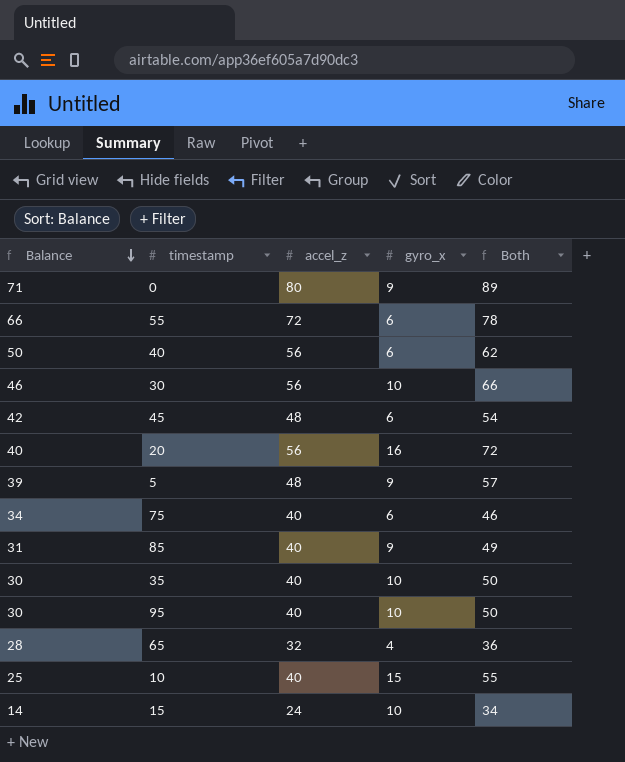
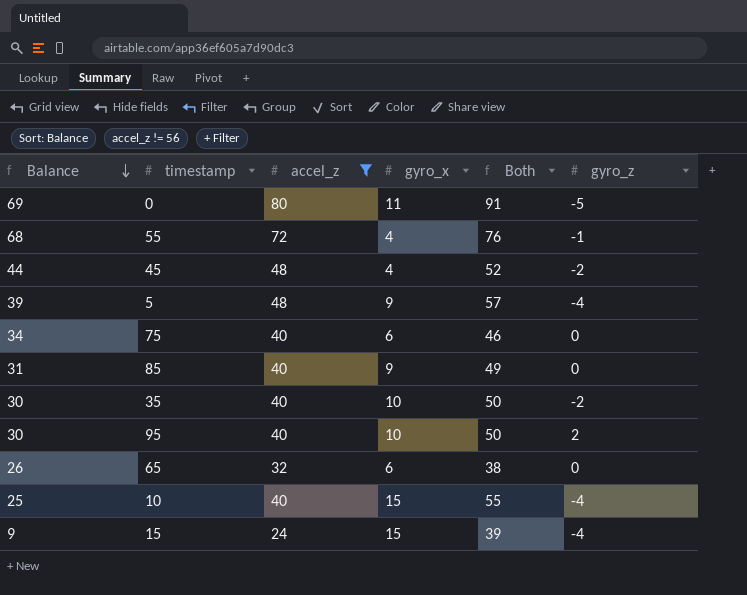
filter: none -> accel_z != 56
column gyro_z | position: none -> 6
0 | Balance: 71 -> 69
0 | gyro_x: 9 -> 11
0 | Both: 89 -> 91
55 | Balance: 66 -> 68
55 | gyro_x: 6 -> 4
55 | Both: 78 -> 76
45 | Balance: 42 -> 44
45 | gyro_x: 6 -> 4
45 | Both: 54 -> 52
65 | Balance: 28 -> 26
65 | gyro_x: 4 -> 6
65 | Both: 36 -> 38
15 | Balance: 14 -> 9
15 | gyro_x: 10 -> 15
15 | Both: 34 -> 39

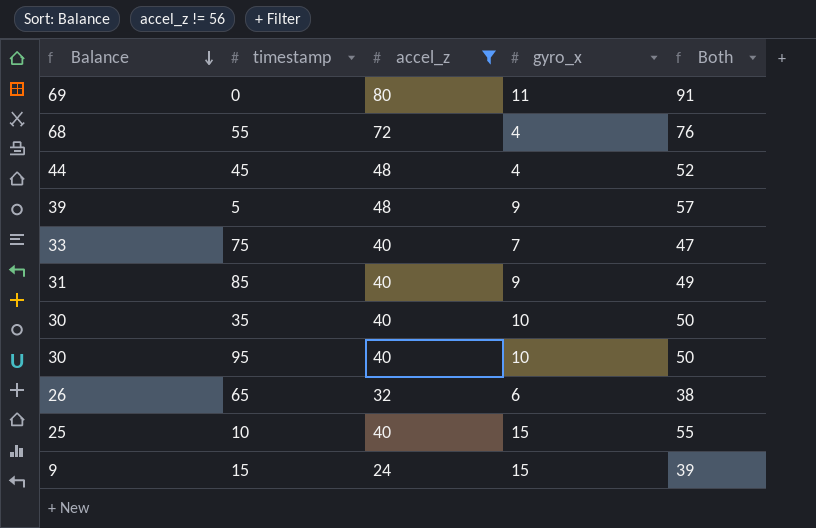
column gyro_z | position: 6 -> none
75 | Balance: 34 -> 33
75 | gyro_x: 6 -> 7
75 | Both: 46 -> 47

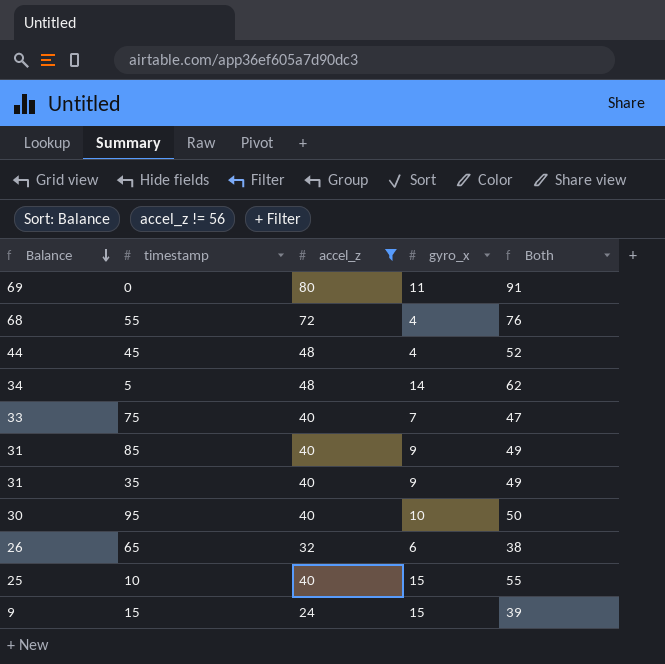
5 | Balance: 39 -> 34
5 | gyro_x: 9 -> 14
5 | Both: 57 -> 62
35 | Balance: 30 -> 31
35 | gyro_x: 10 -> 9
35 | Both: 50 -> 49

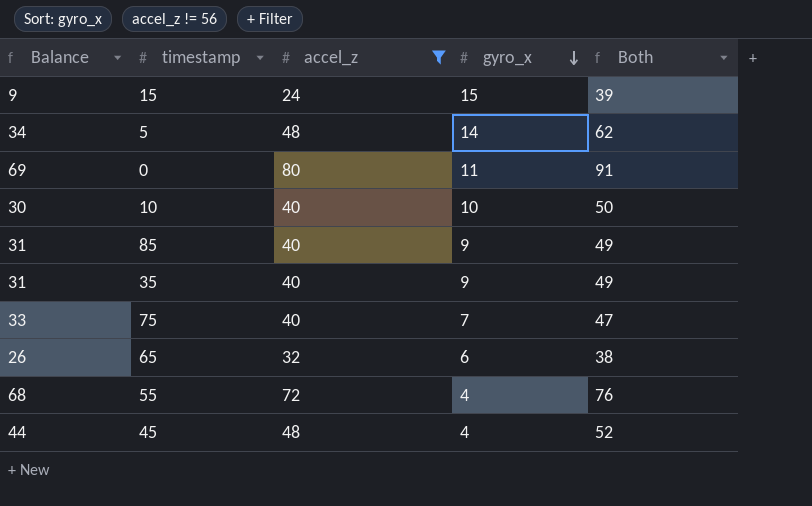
row order: Balance descending -> gyro_x descending
row 95: 30 | 40 | 10 | 50 -> none
10 | Balance: 25 -> 30
10 | gyro_x: 15 -> 10
10 | Both: 55 -> 50

